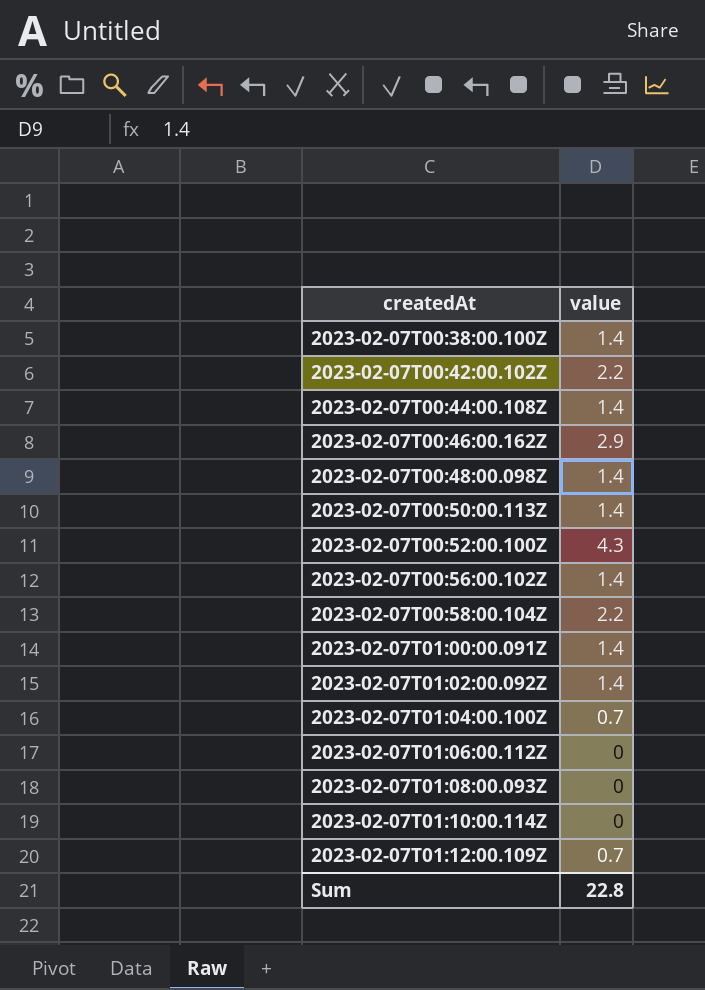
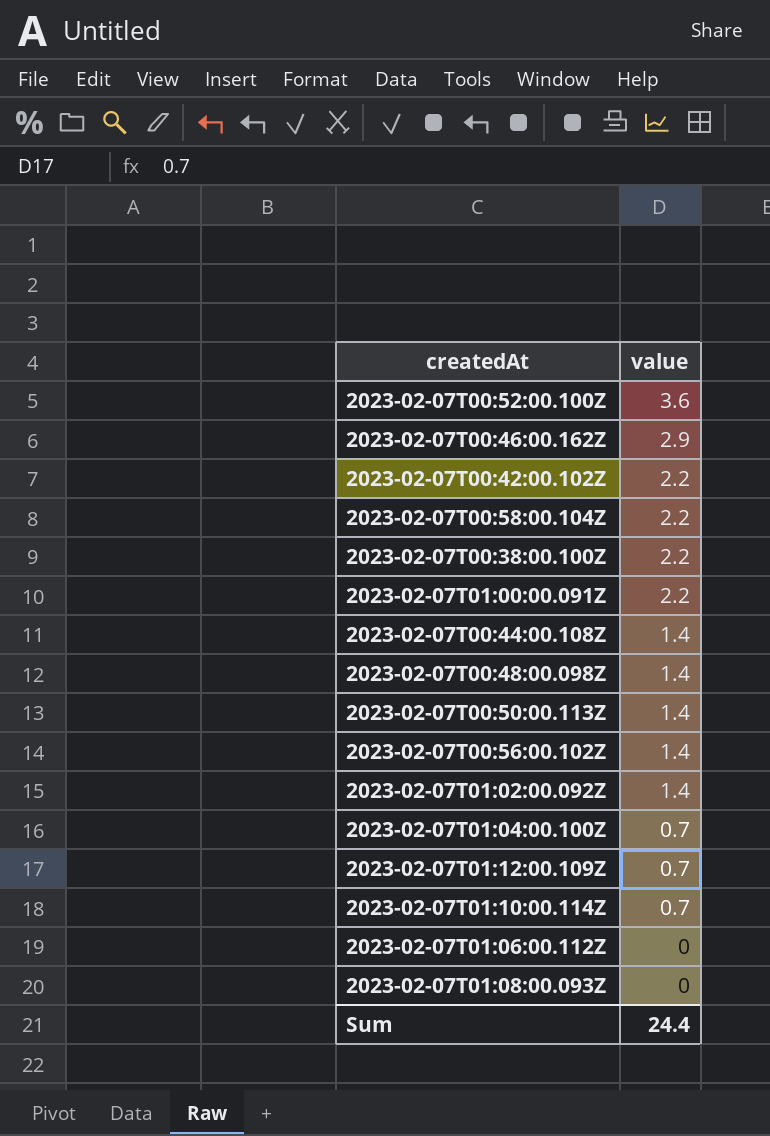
row order: createdAt ascending -> value descending
2023-02-07T00:52:00.100Z | value: 4.3 -> 3.6
2023-02-07T00:38:00.100Z | value: 1.4 -> 2.2
2023-02-07T01:00:00.091Z | value: 1.4 -> 2.2
2023-02-07T01:10:00.114Z | value: 0 -> 0.7
Sum | value: 22.8 -> 24.4

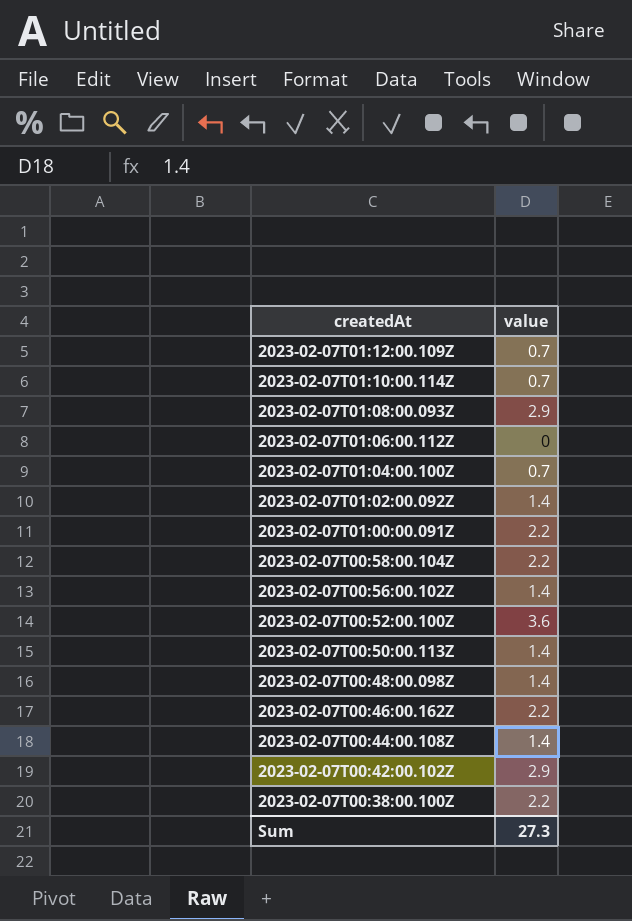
row order: value descending -> createdAt descending
2023-02-07T01:08:00.093Z | value: 0 -> 2.9
2023-02-07T00:46:00.162Z | value: 2.9 -> 2.2
2023-02-07T00:42:00.102Z | value: 2.2 -> 2.9
Sum | value: 24.4 -> 27.3

